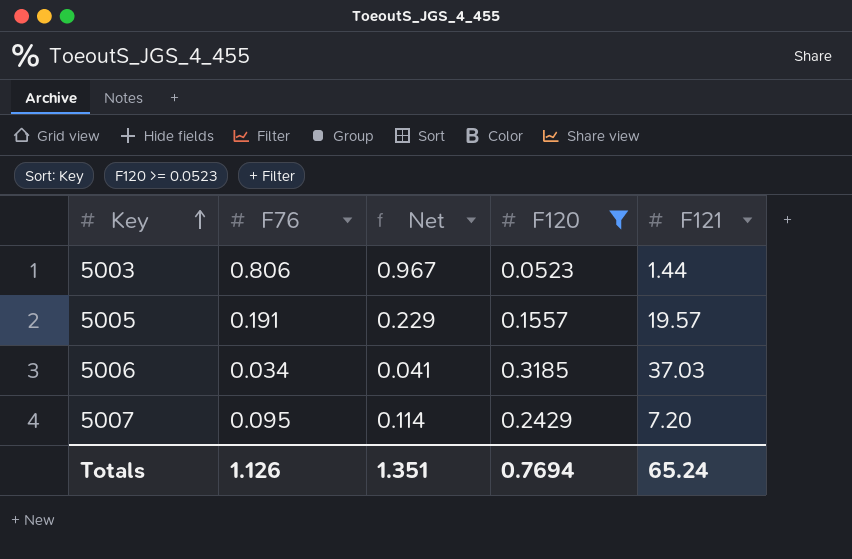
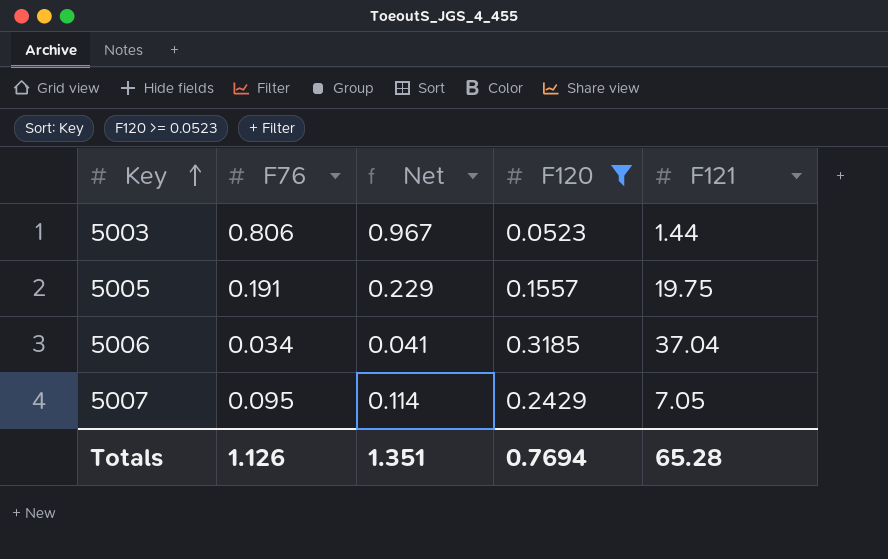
5005 | F121: 19.57 -> 19.75
5006 | F121: 37.03 -> 37.04
5007 | F121: 7.20 -> 7.05
Totals | F121: 65.24 -> 65.28

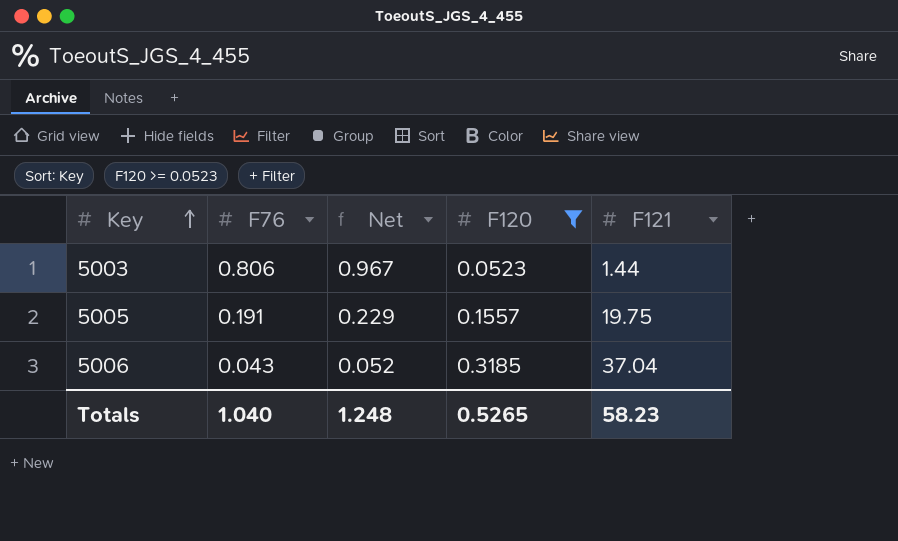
row 5007: 0.095 | 0.114 | 0.2429 | 7.05 -> none
5006 | F76: 0.034 -> 0.043
5006 | Net: 0.041 -> 0.052
Totals | F76: 1.126 -> 1.040
Totals | Net: 1.351 -> 1.248
Totals | F120: 0.7694 -> 0.5265
Totals | F121: 65.28 -> 58.23

